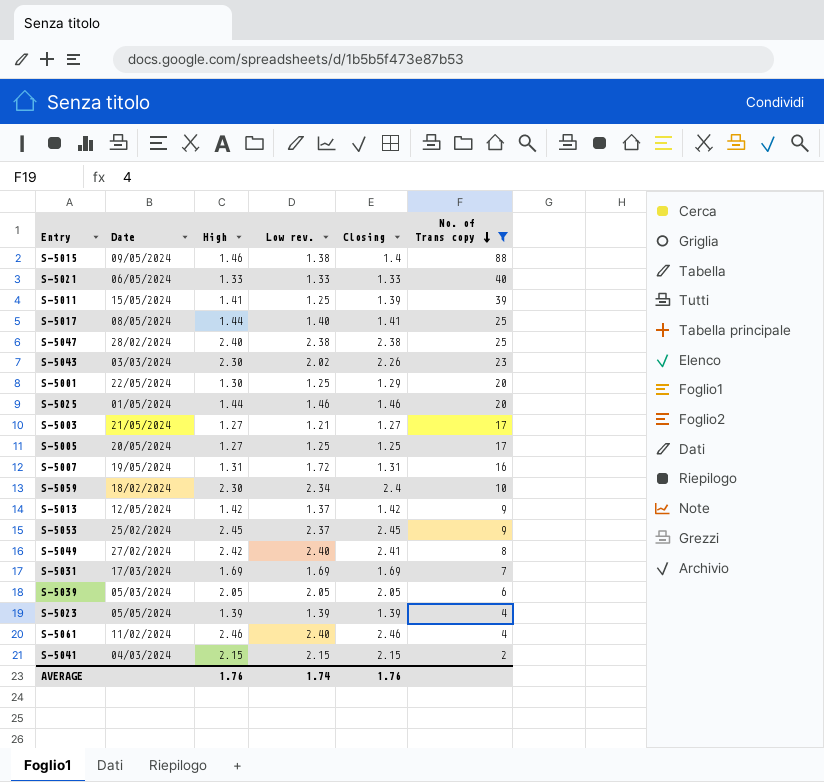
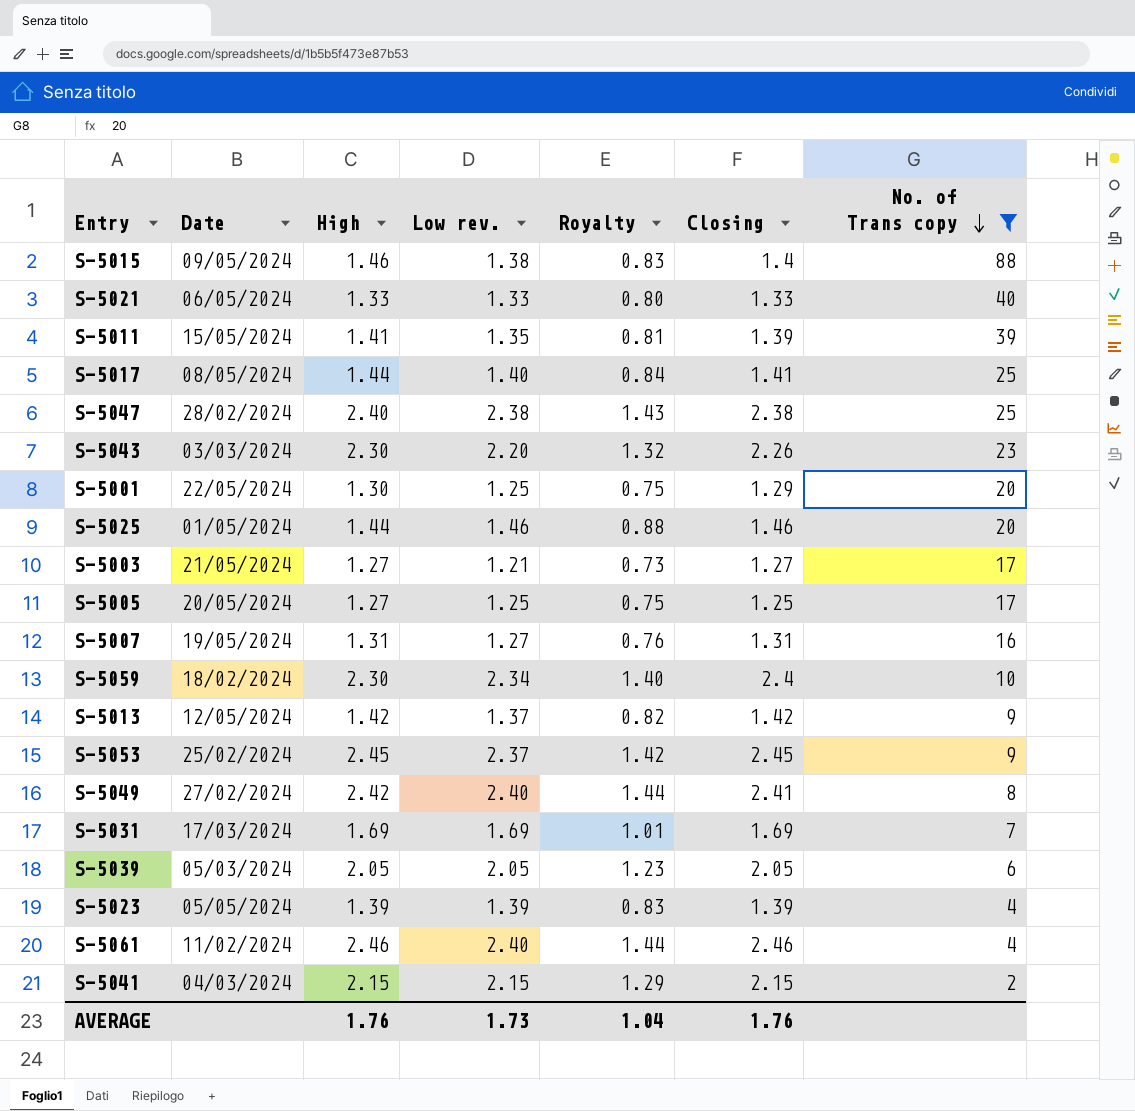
column Royalty | formula: none -> [Low rev.] * 0.6
S-5011 | Low rev.: 1.25 -> 1.35
S-5043 | Low rev.: 2.02 -> 2.20
S-5007 | Low rev.: 1.72 -> 1.27
AVERAGE | Low rev.: 1.74 -> 1.73

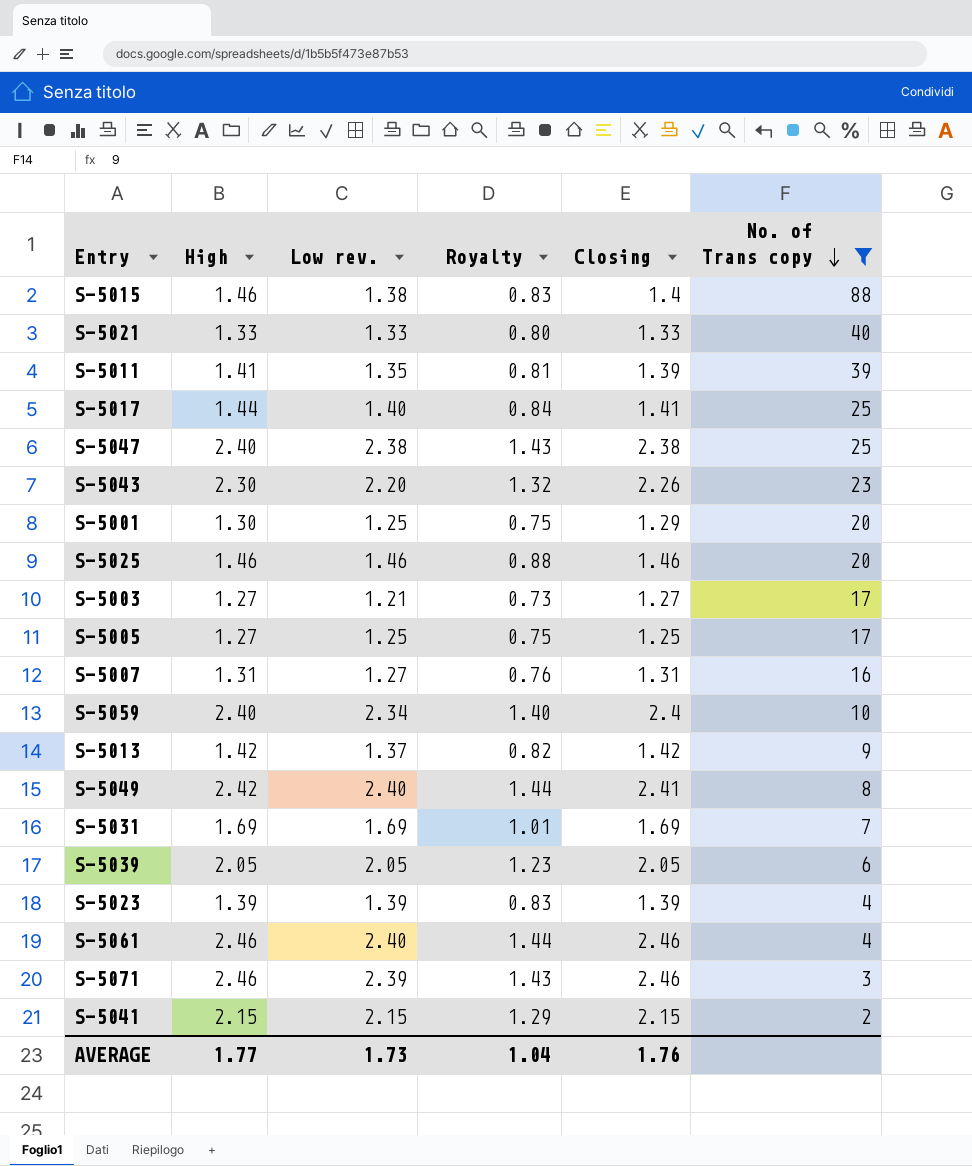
column Date | position: 2 -> none
row S-5053: 25/02/2024 | 2.45 | 2.37 | 1.42 | 2.45 | 9 -> none
S-5025 | High: 1.44 -> 1.46
S-5059 | High: 2.30 -> 2.40
row S-5071: none -> 2.46 | 2.39 | 1.43 | 2.46 | 3
AVERAGE | High: 1.76 -> 1.77

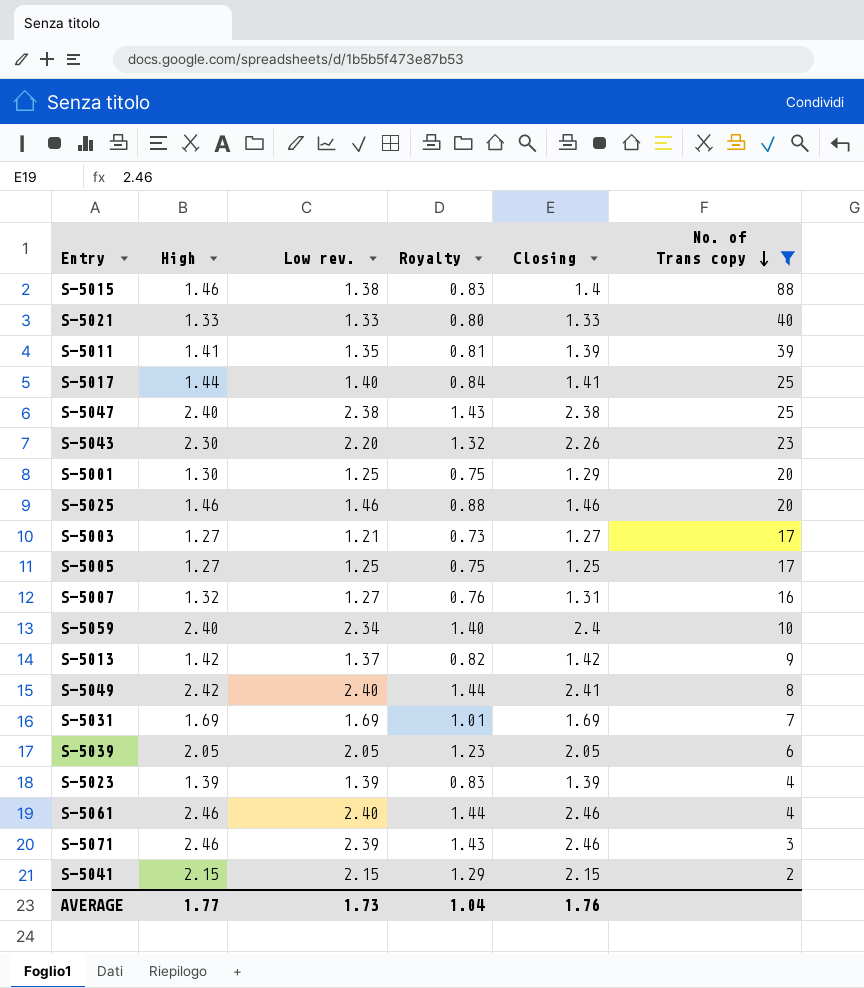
S-5007 | High: 1.31 -> 1.32

